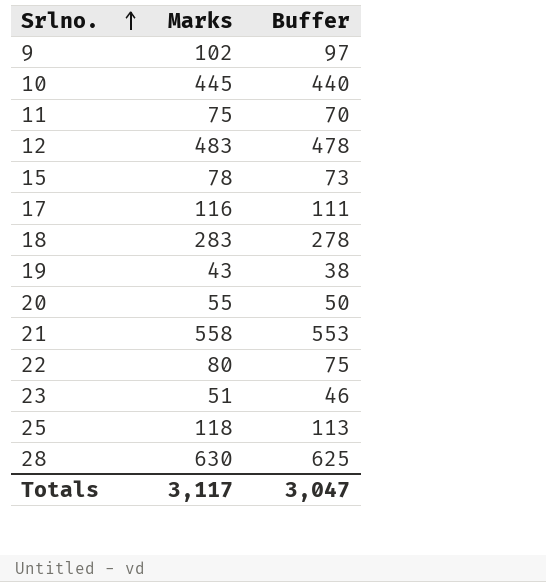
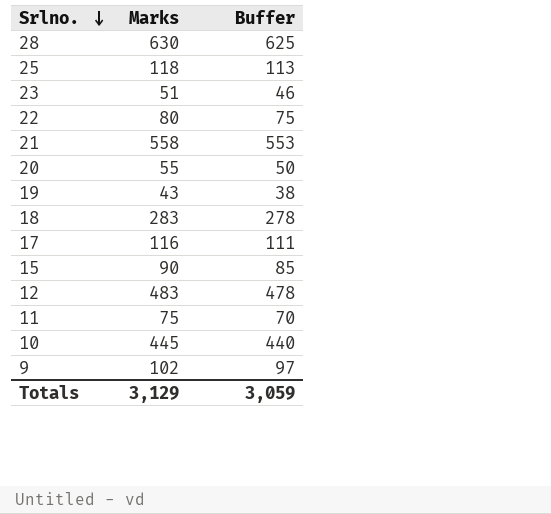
row order: Srlno. ascending -> Srlno. descending
15 | Marks: 78 -> 90
15 | Buffer: 73 -> 85
Totals | Marks: 3,117 -> 3,129
Totals | Buffer: 3,047 -> 3,059

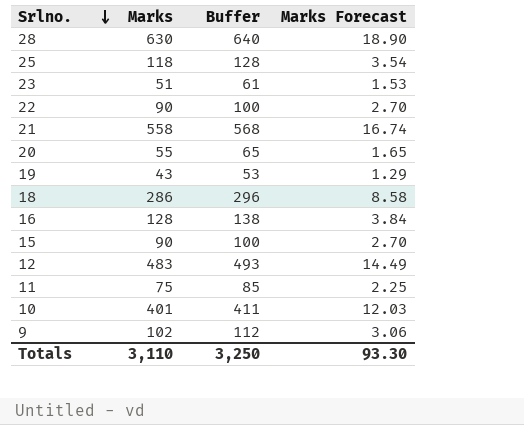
column Buffer | formula: [Marks] - 5 -> [Marks] + 10
column Marks Forecast | formula: none -> [Marks] * 0.03
row 17: 116 | 111 -> none
22 | Marks: 80 -> 90
18 | Marks: 283 -> 286
row 16: none -> 128 | 138 | 3.84
10 | Marks: 445 -> 401
Totals | Marks: 3,129 -> 3,110
Totals | Buffer: 3,059 -> 3,250

